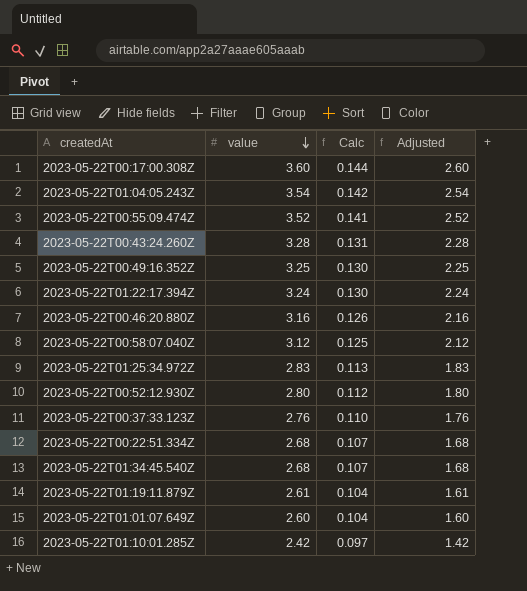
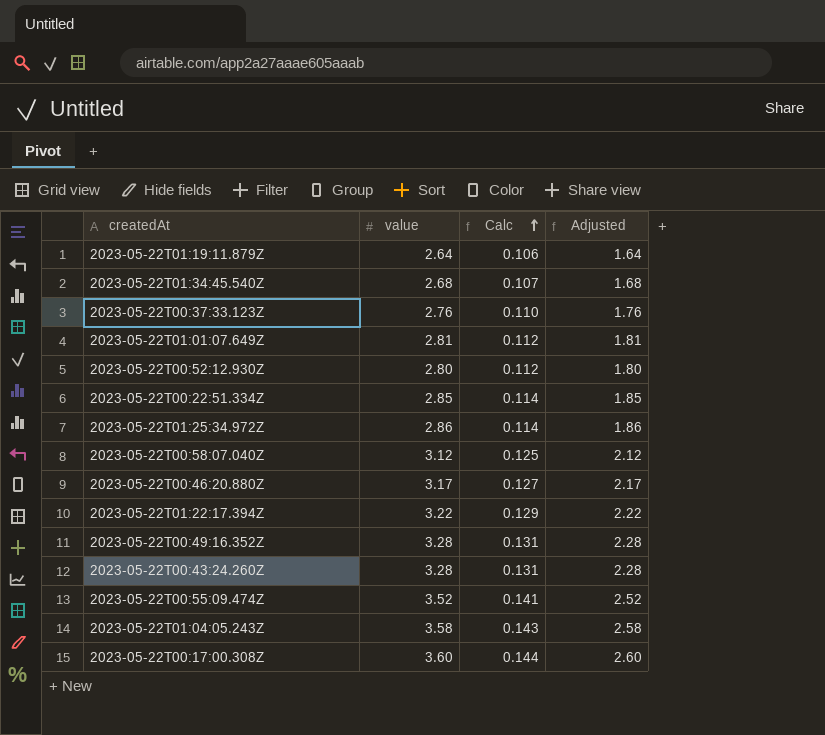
row order: value descending -> Calc ascending
row 2023-05-22T01:10:01.285Z: 2.42 | 0.097 | 1.42 -> none
2023-05-22T01:19:11.879Z | value: 2.61 -> 2.64
2023-05-22T01:19:11.879Z | Calc: 0.104 -> 0.106
2023-05-22T01:19:11.879Z | Adjusted: 1.61 -> 1.64
2023-05-22T01:01:07.649Z | value: 2.60 -> 2.81
2023-05-22T01:01:07.649Z | Calc: 0.104 -> 0.112
2023-05-22T01:01:07.649Z | Adjusted: 1.60 -> 1.81
2023-05-22T00:22:51.334Z | value: 2.68 -> 2.85
2023-05-22T00:22:51.334Z | Calc: 0.107 -> 0.114
2023-05-22T00:22:51.334Z | Adjusted: 1.68 -> 1.85
2023-05-22T01:25:34.972Z | value: 2.83 -> 2.86
2023-05-22T01:25:34.972Z | Calc: 0.113 -> 0.114
2023-05-22T01:25:34.972Z | Adjusted: 1.83 -> 1.86
2023-05-22T00:46:20.880Z | value: 3.16 -> 3.17
2023-05-22T00:46:20.880Z | Calc: 0.126 -> 0.127
2023-05-22T00:46:20.880Z | Adjusted: 2.16 -> 2.17
2023-05-22T01:22:17.394Z | value: 3.24 -> 3.22
2023-05-22T01:22:17.394Z | Calc: 0.130 -> 0.129
2023-05-22T01:22:17.394Z | Adjusted: 2.24 -> 2.22
2023-05-22T00:49:16.352Z | value: 3.25 -> 3.28
2023-05-22T00:49:16.352Z | Calc: 0.130 -> 0.131
2023-05-22T00:49:16.352Z | Adjusted: 2.25 -> 2.28
2023-05-22T01:04:05.243Z | value: 3.54 -> 3.58
2023-05-22T01:04:05.243Z | Calc: 0.142 -> 0.143
2023-05-22T01:04:05.243Z | Adjusted: 2.54 -> 2.58

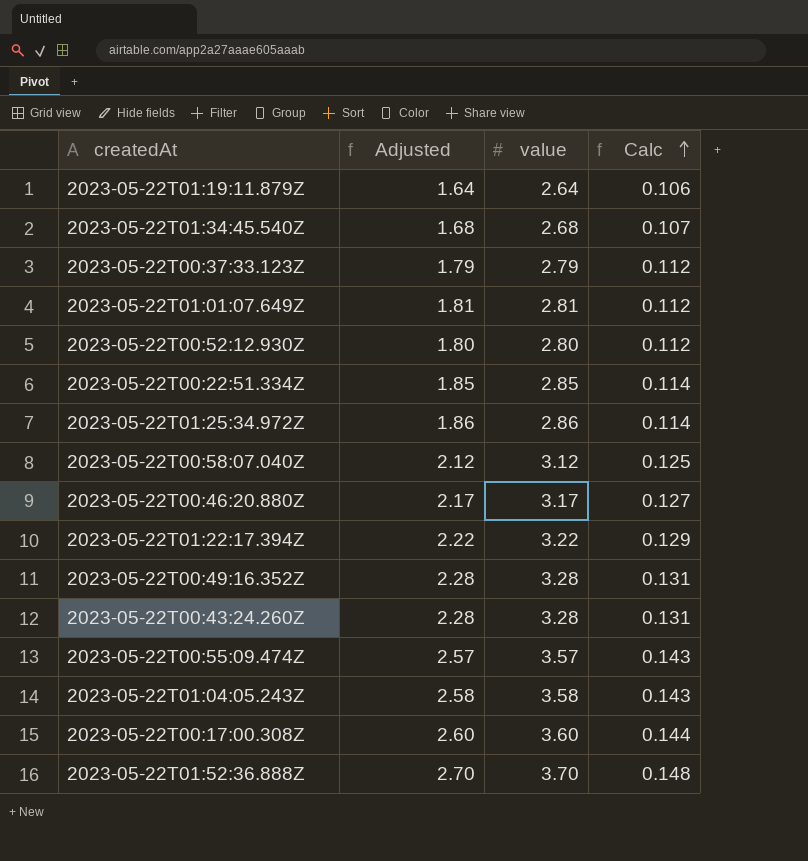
column Adjusted | position: 4 -> 2
2023-05-22T00:37:33.123Z | Adjusted: 1.76 -> 1.79
2023-05-22T00:37:33.123Z | value: 2.76 -> 2.79
2023-05-22T00:37:33.123Z | Calc: 0.110 -> 0.112
2023-05-22T00:55:09.474Z | Adjusted: 2.52 -> 2.57
2023-05-22T00:55:09.474Z | value: 3.52 -> 3.57
2023-05-22T00:55:09.474Z | Calc: 0.141 -> 0.143
row 2023-05-22T01:52:36.888Z: none -> 2.70 | 3.70 | 0.148

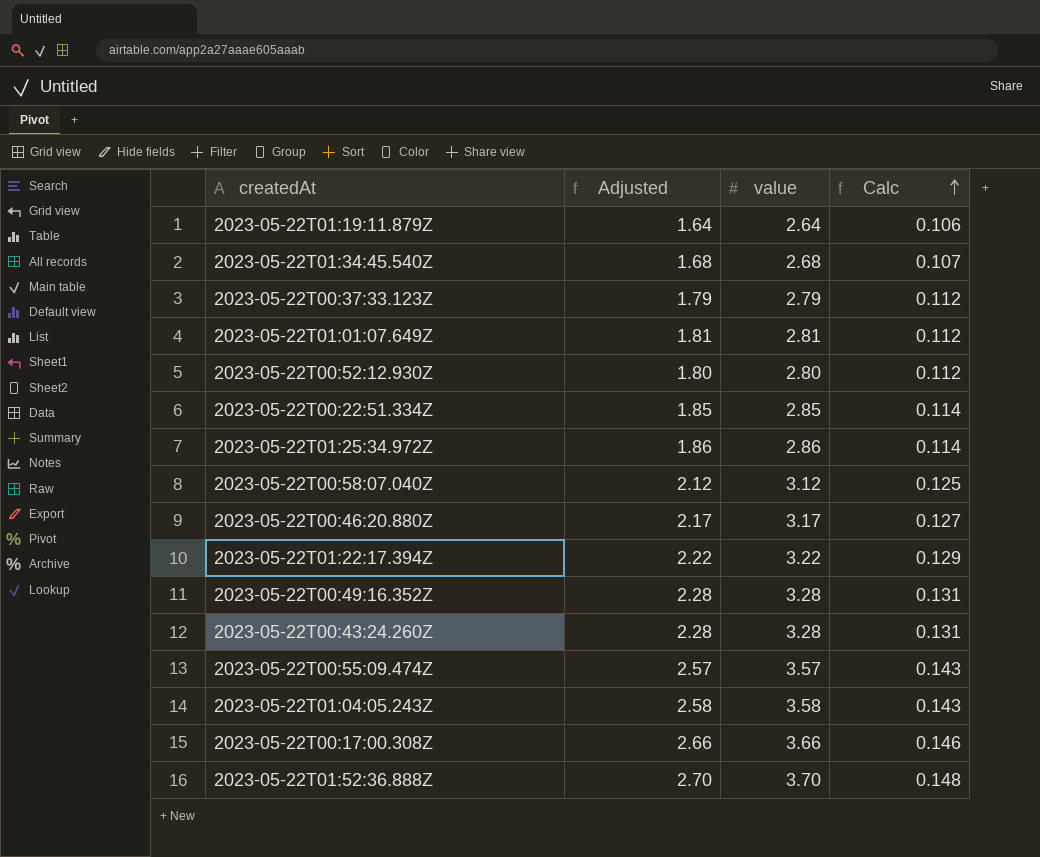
2023-05-22T00:17:00.308Z | Adjusted: 2.60 -> 2.66
2023-05-22T00:17:00.308Z | value: 3.60 -> 3.66
2023-05-22T00:17:00.308Z | Calc: 0.144 -> 0.146

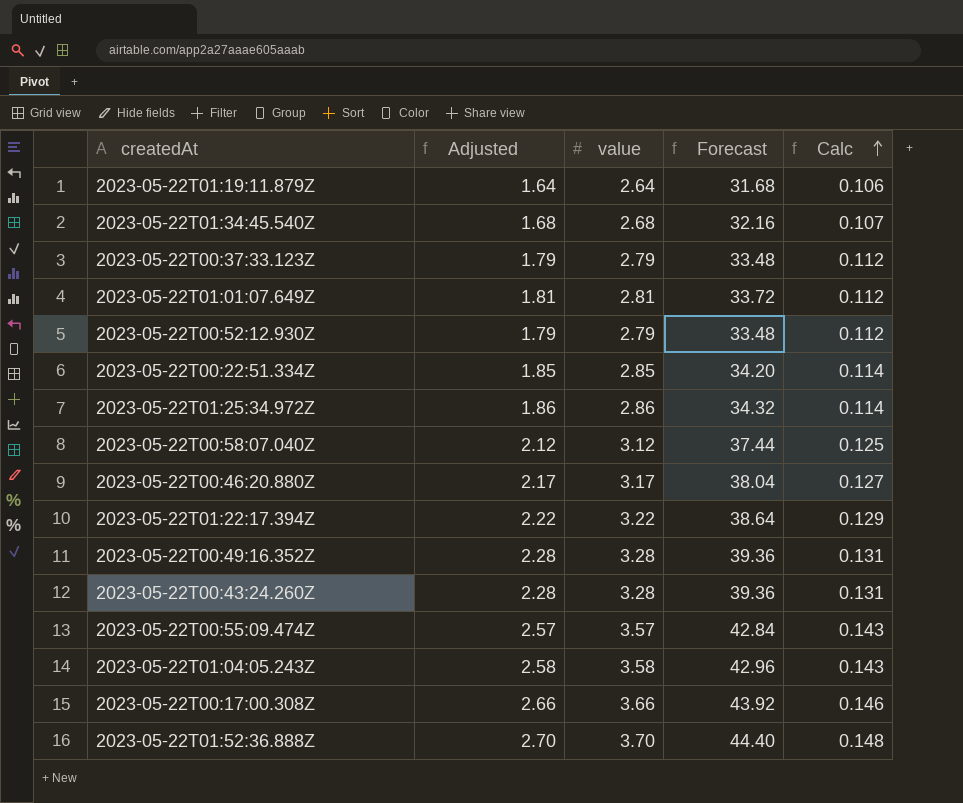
column Forecast | formula: none -> [value] * 12
2023-05-22T00:52:12.930Z | Adjusted: 1.80 -> 1.79
2023-05-22T00:52:12.930Z | value: 2.80 -> 2.79

